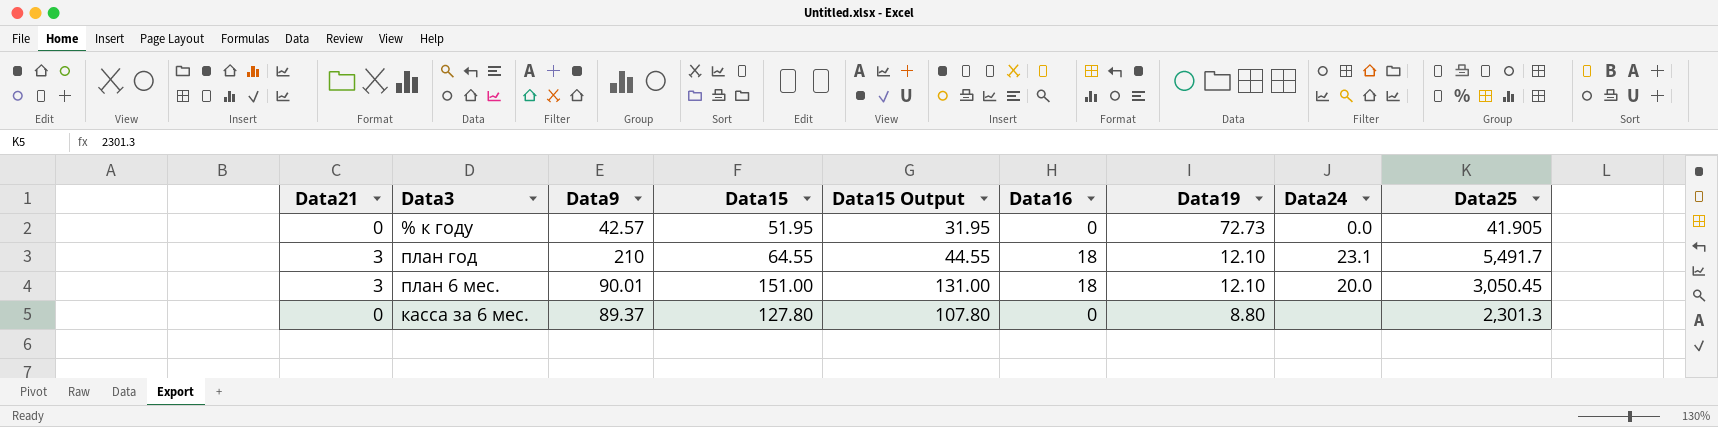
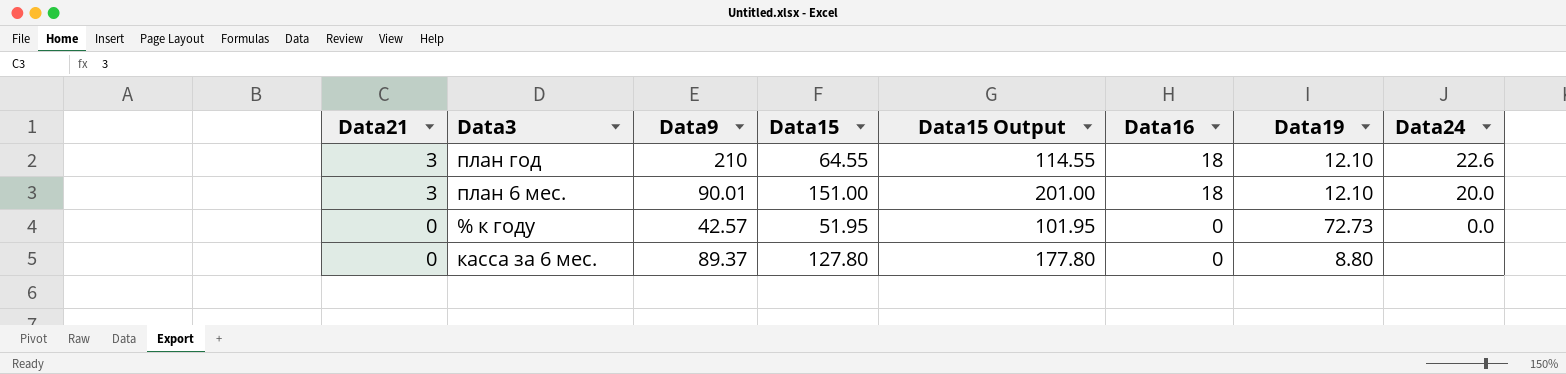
row order: Data19 descending -> Data21 descending
column Data25 | position: 9 -> none
column Data15 Output | formula: [Data15] - 20 -> [Data15] + 50
план год | Data24: 23.1 -> 22.6

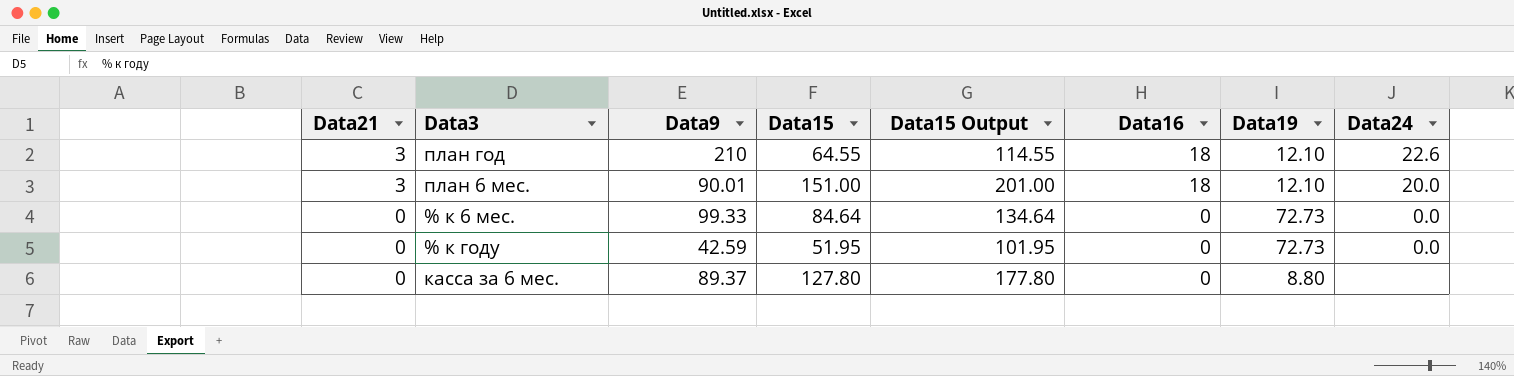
row % к 6 мес.: none -> 0 | 99.33 | 84.64 | 134.64 | 0 | 72.73 | 0.0
% к году | Data9: 42.57 -> 42.59

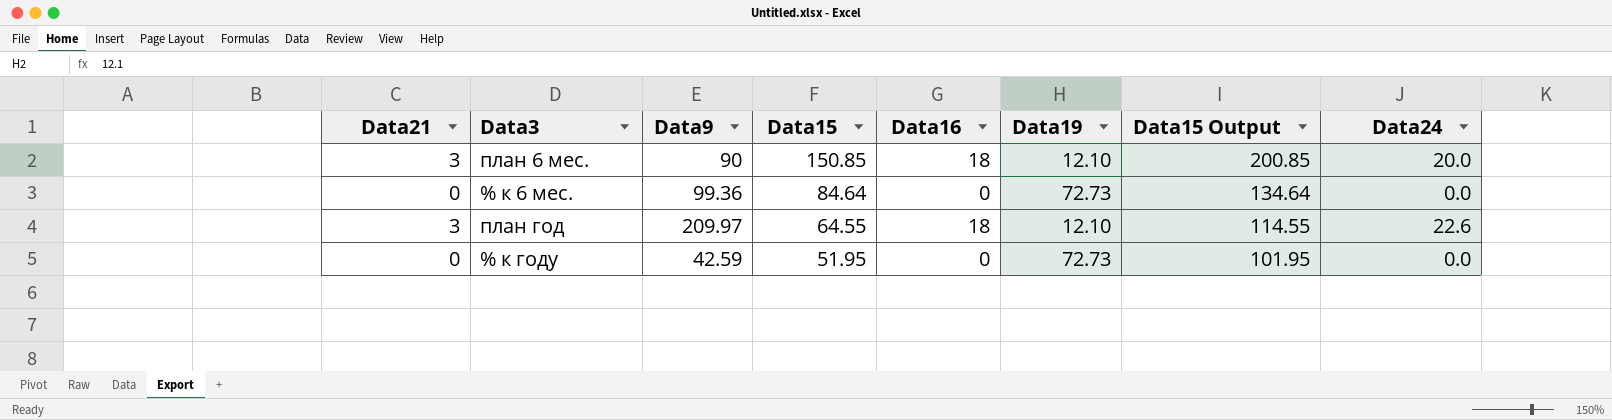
row order: Data21 descending -> Data15 descending
column Data15 Output | position: 5 -> 7
row касса за 6 мес.: 0 | 89.37 | 127.80 | 177.80 | 0 | 8.80 | none -> none
план 6 мес. | Data9: 90.01 -> 90
план 6 мес. | Data15: 151.00 -> 150.85
план 6 мес. | Data15 Output: 201.00 -> 200.85
% к 6 мес. | Data9: 99.33 -> 99.36
план год | Data9: 210 -> 209.97

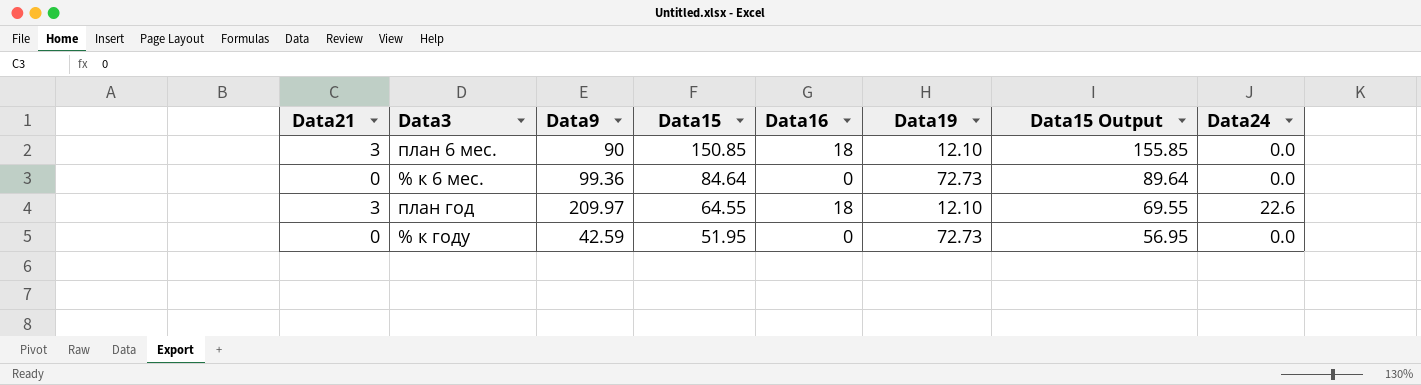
column Data15 Output | formula: [Data15] + 50 -> [Data15] + 5
план 6 мес. | Data24: 20.0 -> 0.0

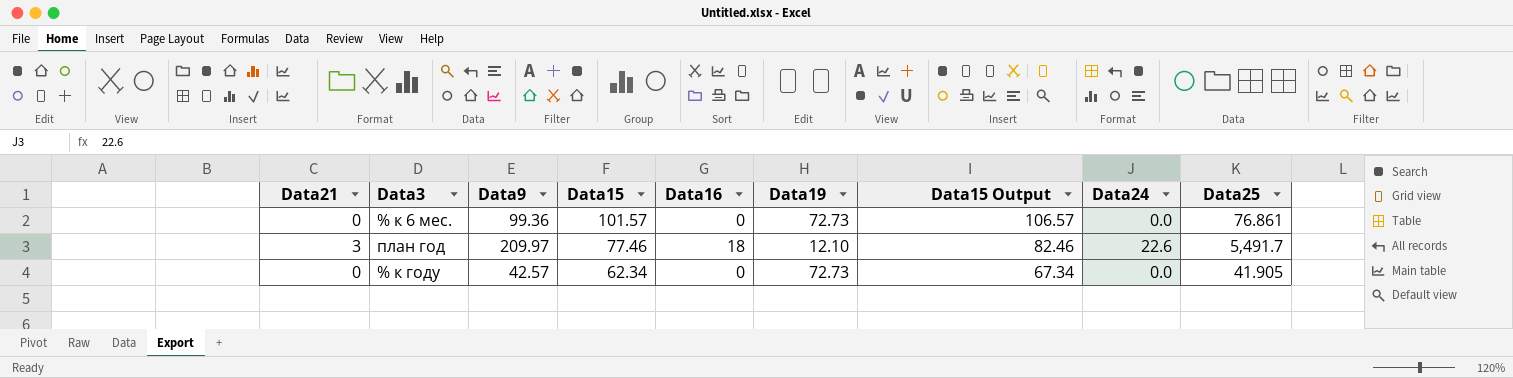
column Data25 | position: none -> 9
row план 6 мес.: 3 | 90 | 150.85 | 18 | 12.10 | 155.85 | 0.0 -> none
% к 6 мес. | Data15: 84.64 -> 101.57
% к 6 мес. | Data15 Output: 89.64 -> 106.57
план год | Data15: 64.55 -> 77.46
план год | Data15 Output: 69.55 -> 82.46
% к году | Data9: 42.59 -> 42.57
% к году | Data15: 51.95 -> 62.34
% к году | Data15 Output: 56.95 -> 67.34

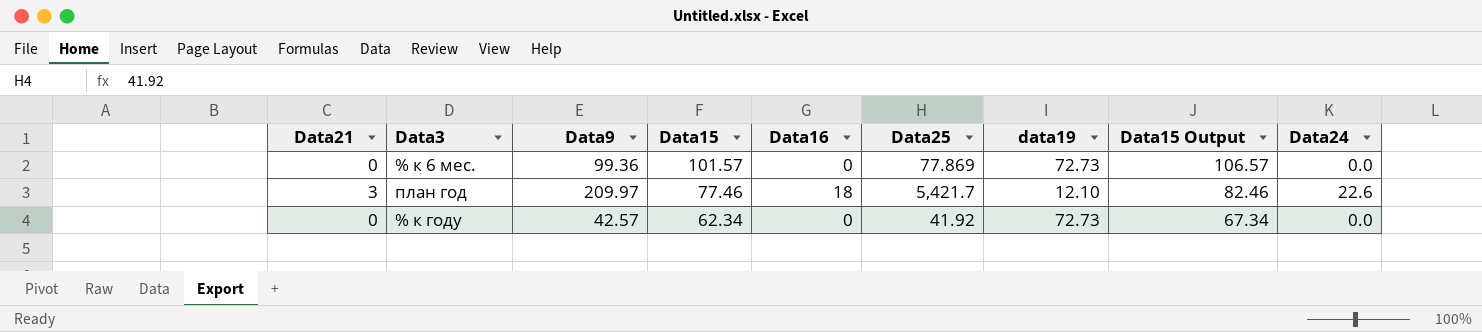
column Data25 | position: 9 -> 6
column name: Data19 -> data19
% к 6 мес. | Data25: 76.861 -> 77.869
план год | Data25: 5,491.7 -> 5,421.7
% к году | Data25: 41.905 -> 41.92

